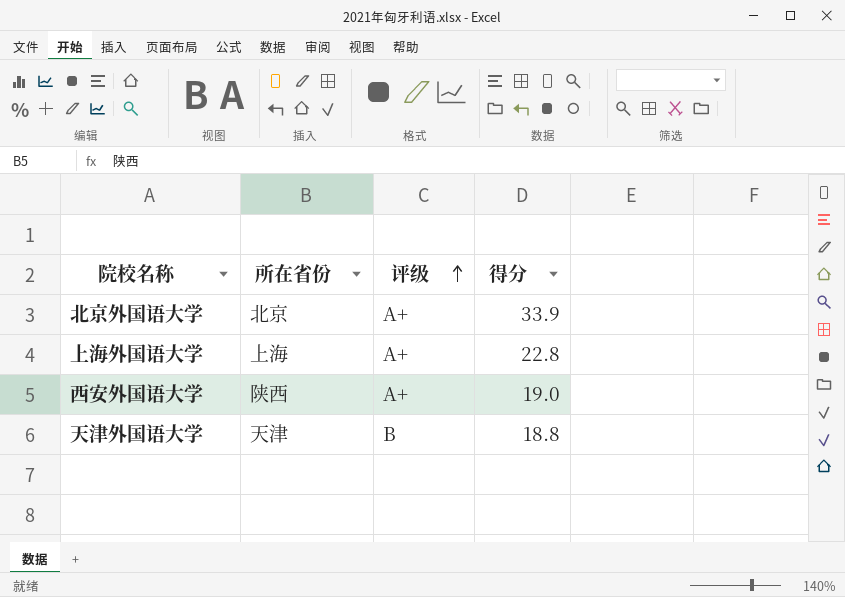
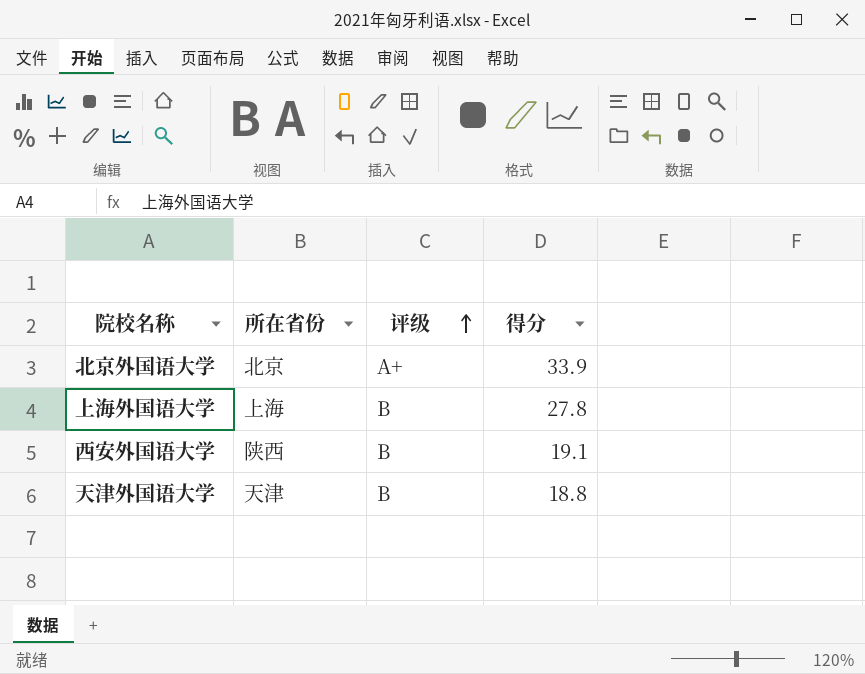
上海外国语大学 | 评级: A+ -> B
上海外国语大学 | 得分: 22.8 -> 27.8
西安外国语大学 | 评级: A+ -> B
西安外国语大学 | 得分: 19.0 -> 19.1

